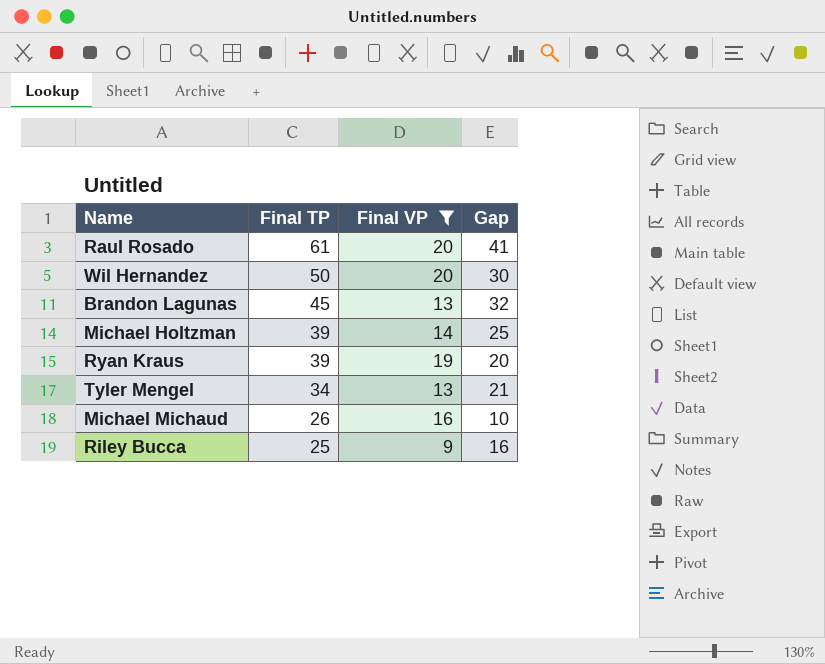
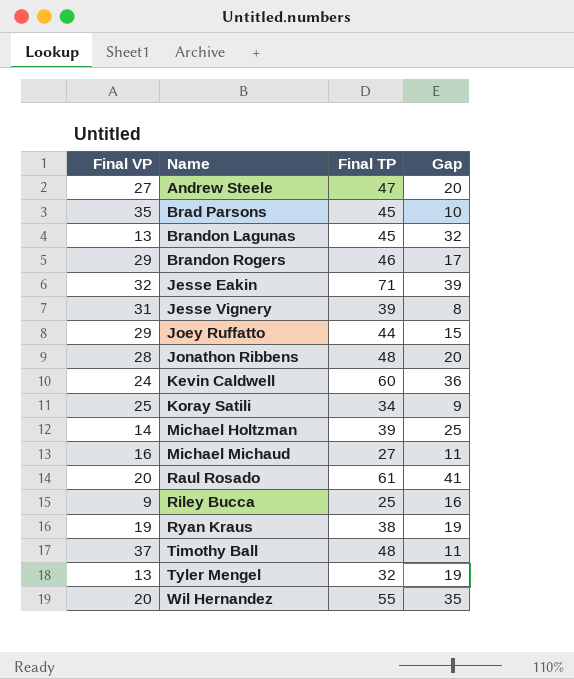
filter: Final VP <= 20 -> none
row order: Final TP descending -> Name ascending
column Final VP | position: 3 -> 1
Michael Michaud | Final TP: 26 -> 27
Michael Michaud | Gap: 10 -> 11
Ryan Kraus | Final TP: 39 -> 38
Ryan Kraus | Gap: 20 -> 19
Tyler Mengel | Final TP: 34 -> 32
Tyler Mengel | Gap: 21 -> 19
Wil Hernandez | Final TP: 50 -> 55
Wil Hernandez | Gap: 30 -> 35

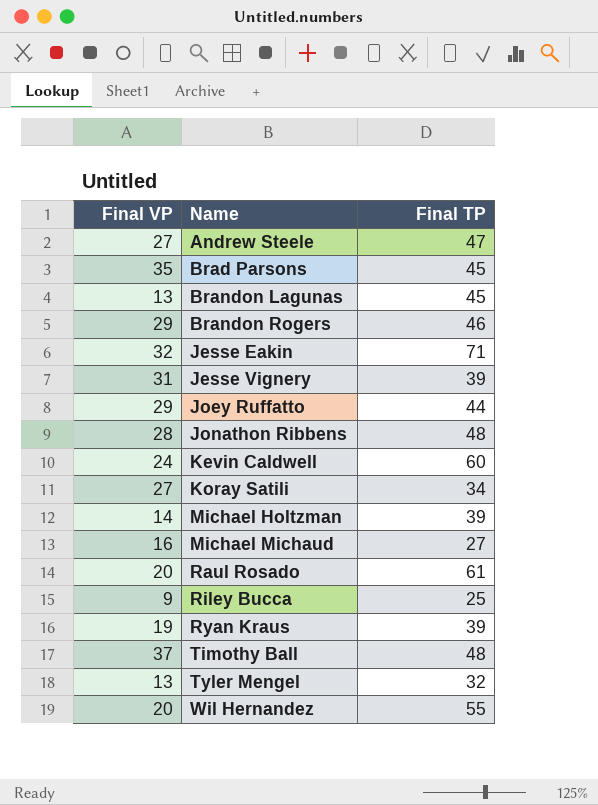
column Gap | formula: [Final TP] - [Final VP] -> none
Koray Satili | Final VP: 25 -> 27
Ryan Kraus | Final TP: 38 -> 39

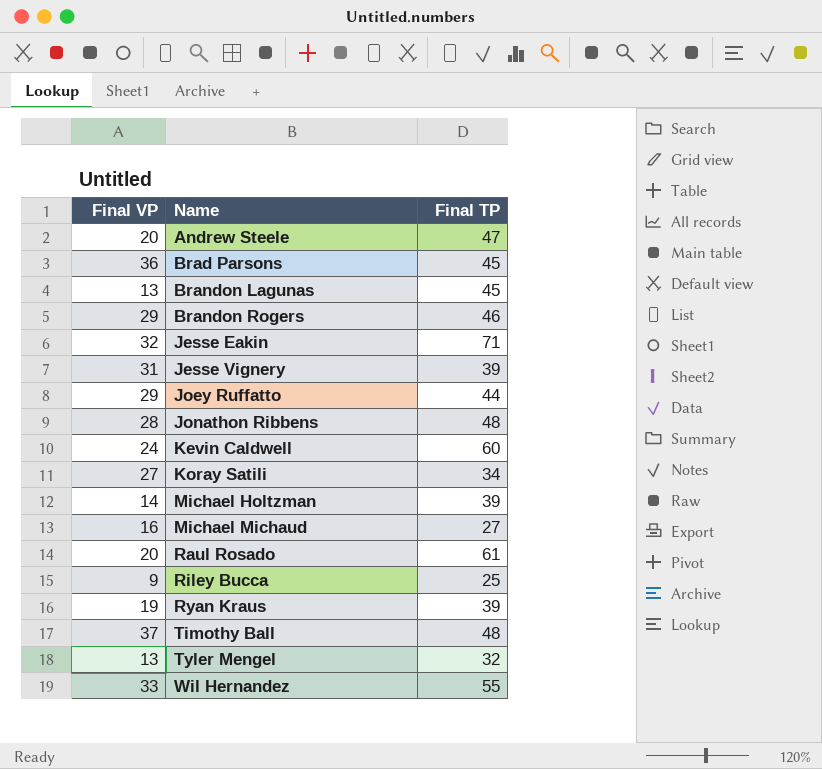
Andrew Steele | Final VP: 27 -> 20
Brad Parsons | Final VP: 35 -> 36
Wil Hernandez | Final VP: 20 -> 33

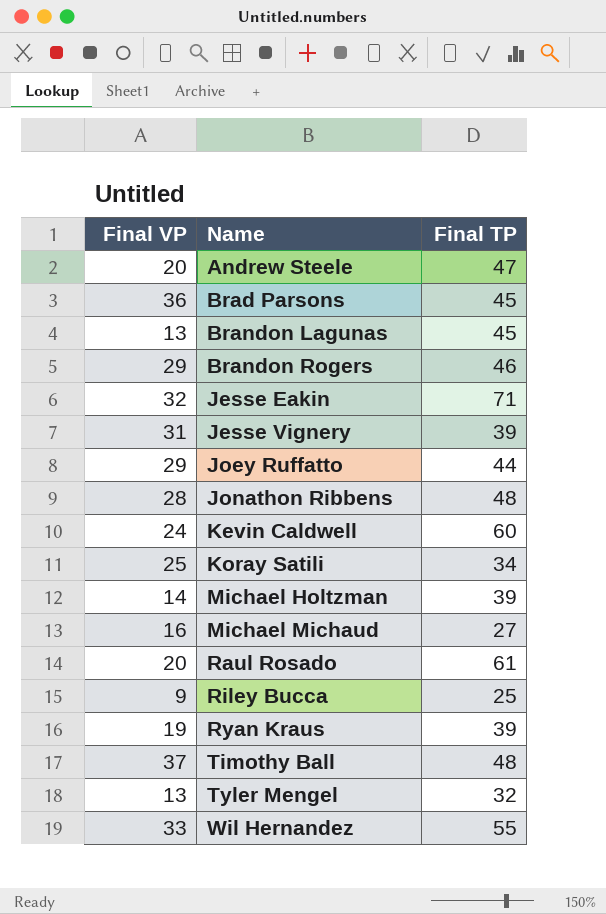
Koray Satili | Final VP: 27 -> 25

